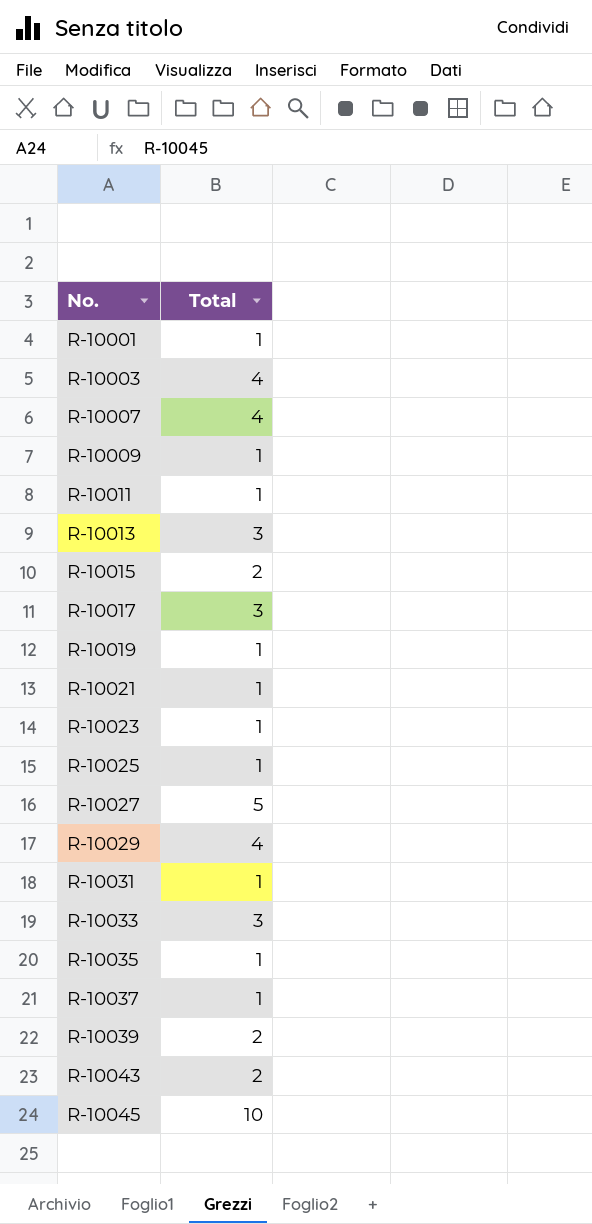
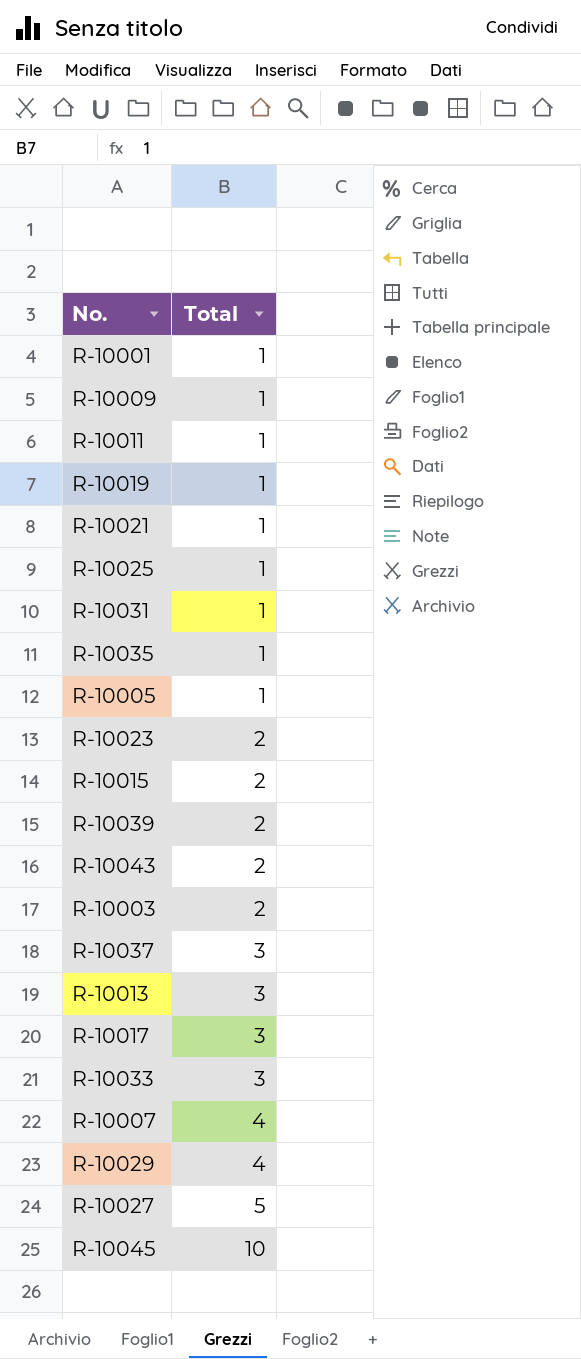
row order: No. ascending -> Total ascending
row R-10005: none -> 1
R-10023 | Total: 1 -> 2
R-10003 | Total: 4 -> 2
R-10037 | Total: 1 -> 3

